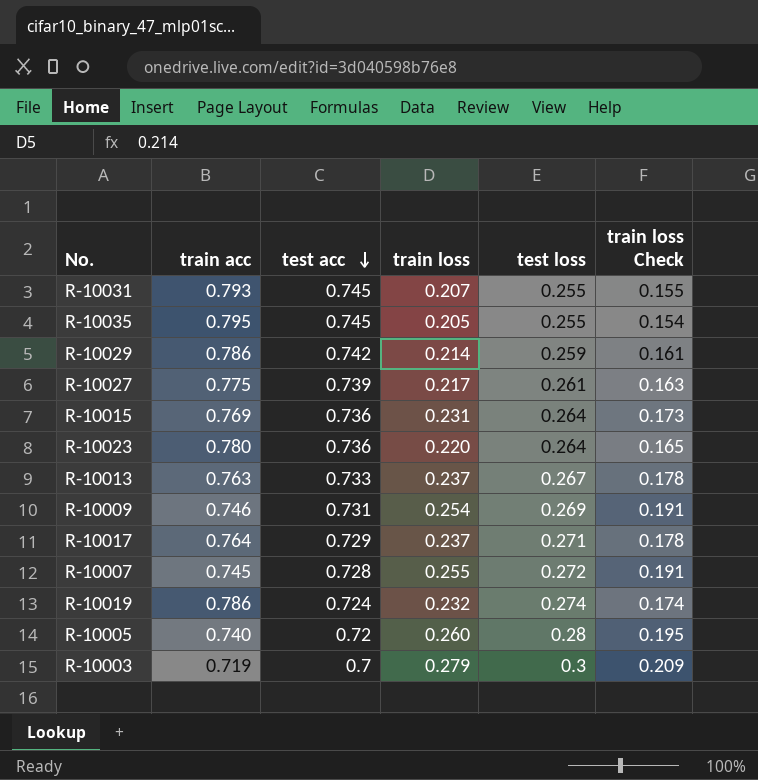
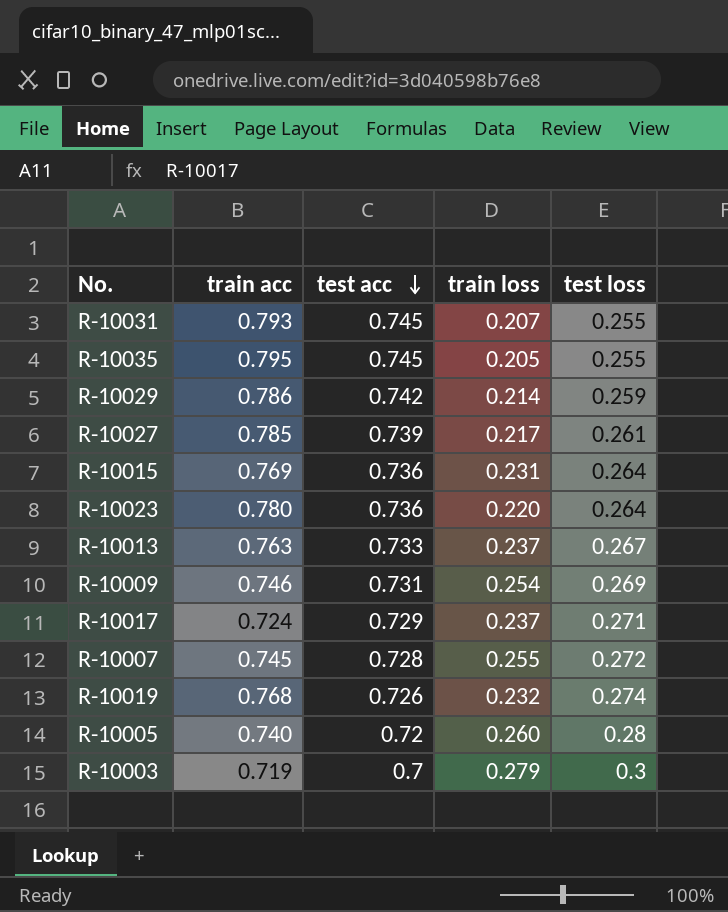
column train loss Check | formula: [train loss] * 0.75 -> none
R-10027 | train acc: 0.775 -> 0.785
R-10017 | train acc: 0.764 -> 0.724
R-10019 | train acc: 0.786 -> 0.768
R-10019 | test acc: 0.724 -> 0.726

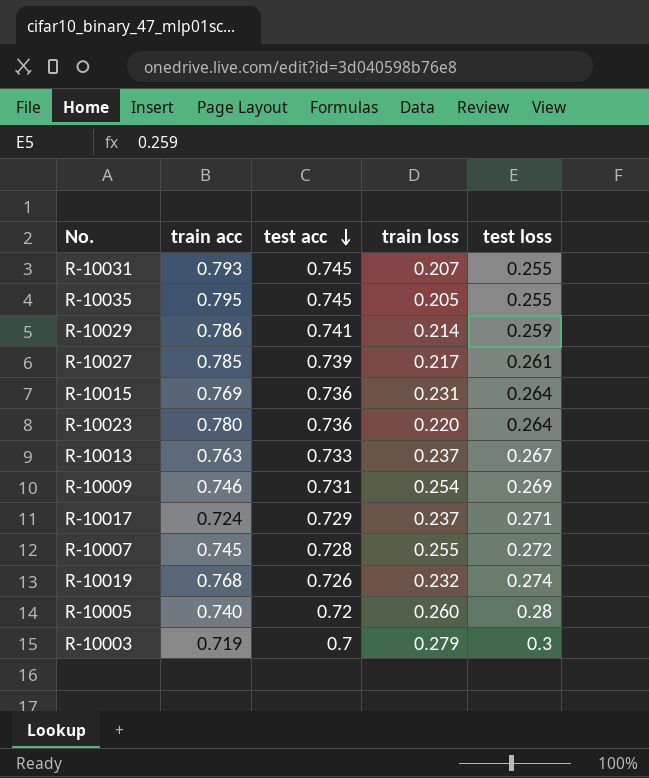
R-10029 | test acc: 0.742 -> 0.741

